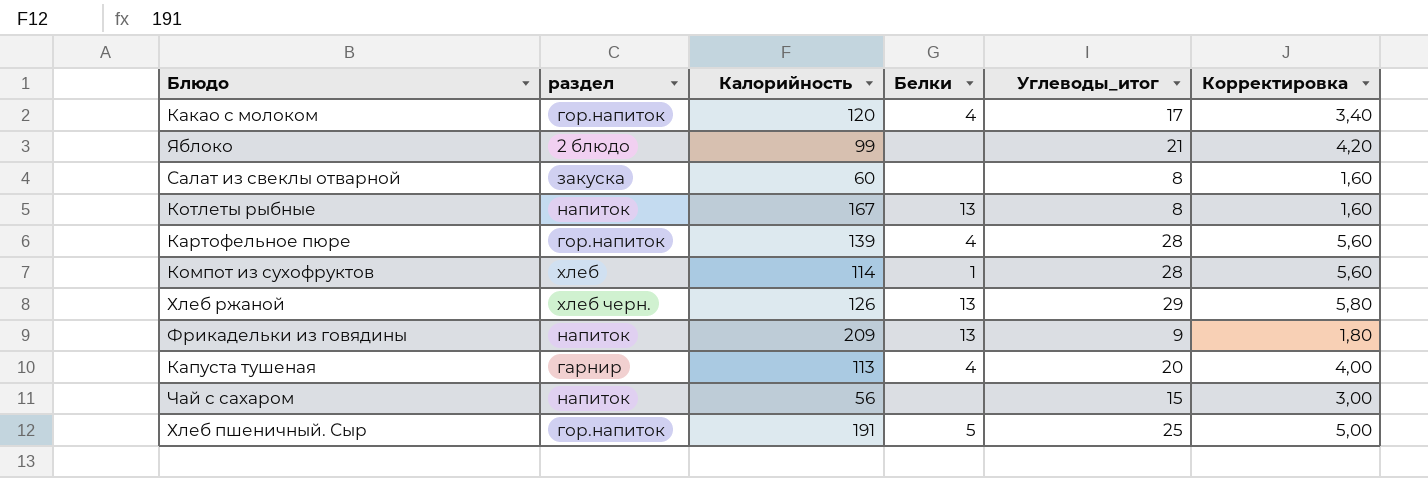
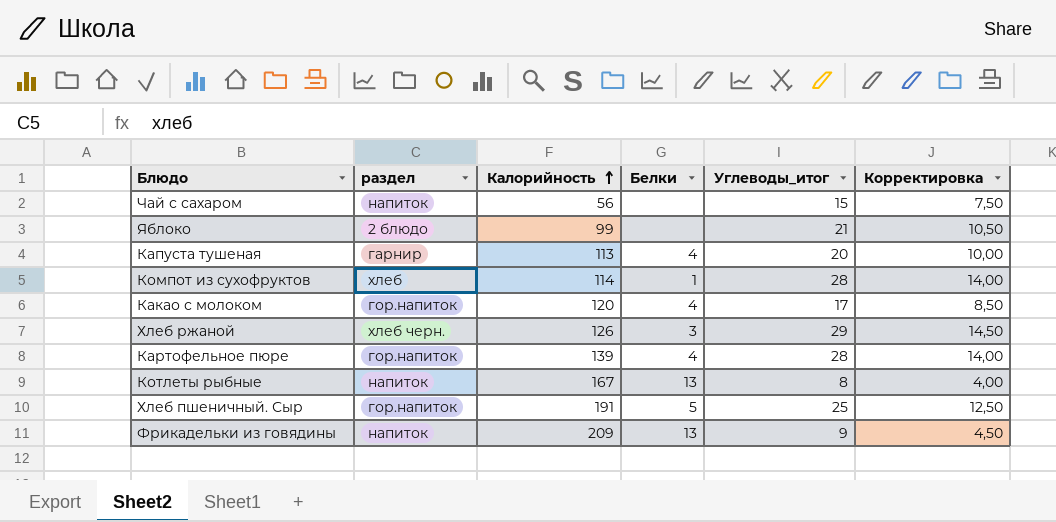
row order: none -> Калорийность ascending
column Корректировка | formula: [Углеводы_итог] * 0,2 -> [Углеводы_итог] * 0,5
row Салат из свеклы отварной: закуска | 60 | none | 8 | 1,60 -> none
Хлеб ржаной | Белки: 13 -> 3

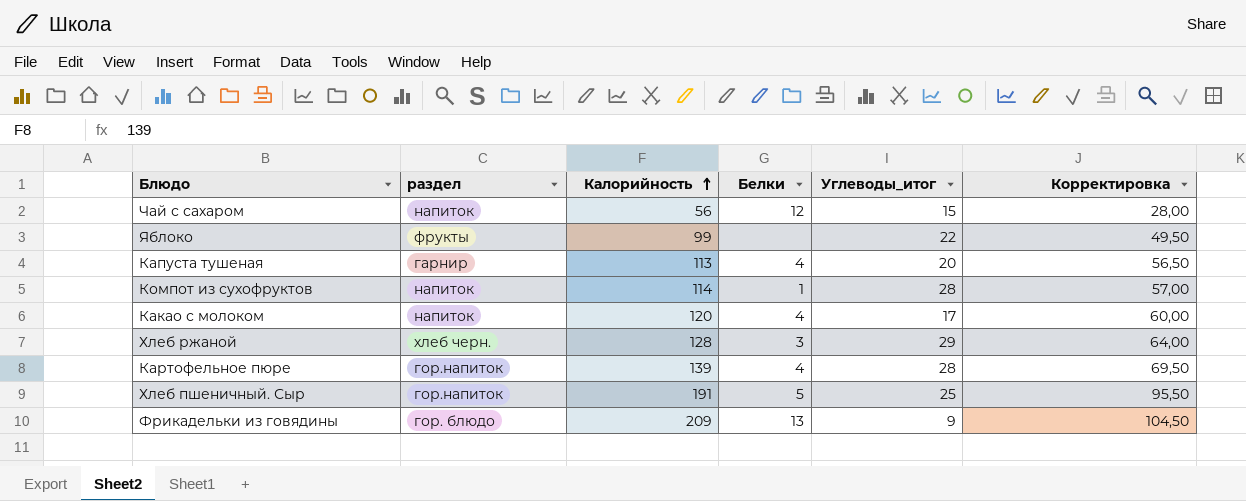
column Корректировка | formula: [Углеводы_итог] * 0,5 -> [Калорийность] * 0,5
row Котлеты рыбные: напиток | 167 | 13 | 8 | 4,00 -> none
Чай с сахаром | Белки: none -> 12
Яблоко | раздел: 2 блюдо -> фрукты
Яблоко | Углеводы_итог: 21 -> 22
Компот из сухофруктов | раздел: хлеб -> напиток
Какао с молоком | раздел: гор.напиток -> напиток
Хлеб ржаной | Калорийность: 126 -> 128
Фрикадельки из говядины | раздел: напиток -> гор. блюдо

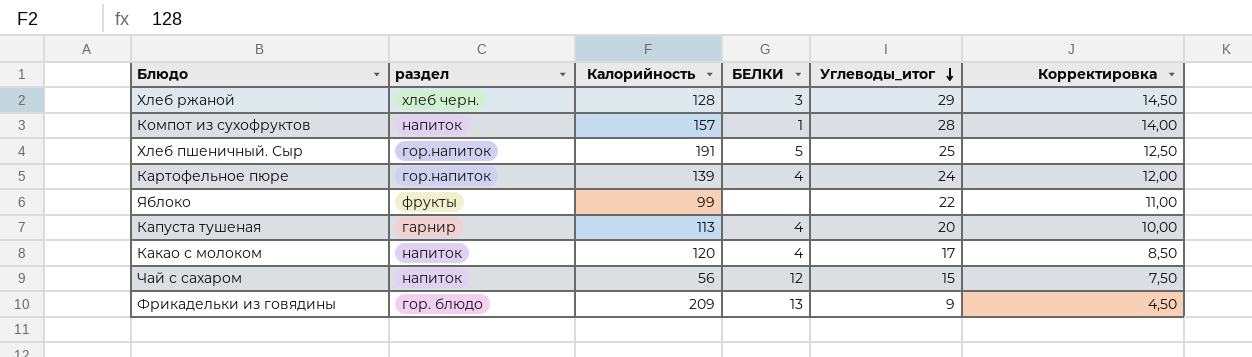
row order: Калорийность ascending -> Углеводы_итог descending
column name: Белки -> БЕЛКИ
column Корректировка | formula: [Калорийность] * 0,5 -> [Углеводы_итог] * 0,5
Компот из сухофруктов | Калорийность: 114 -> 157
Картофельное пюре | Углеводы_итог: 28 -> 24

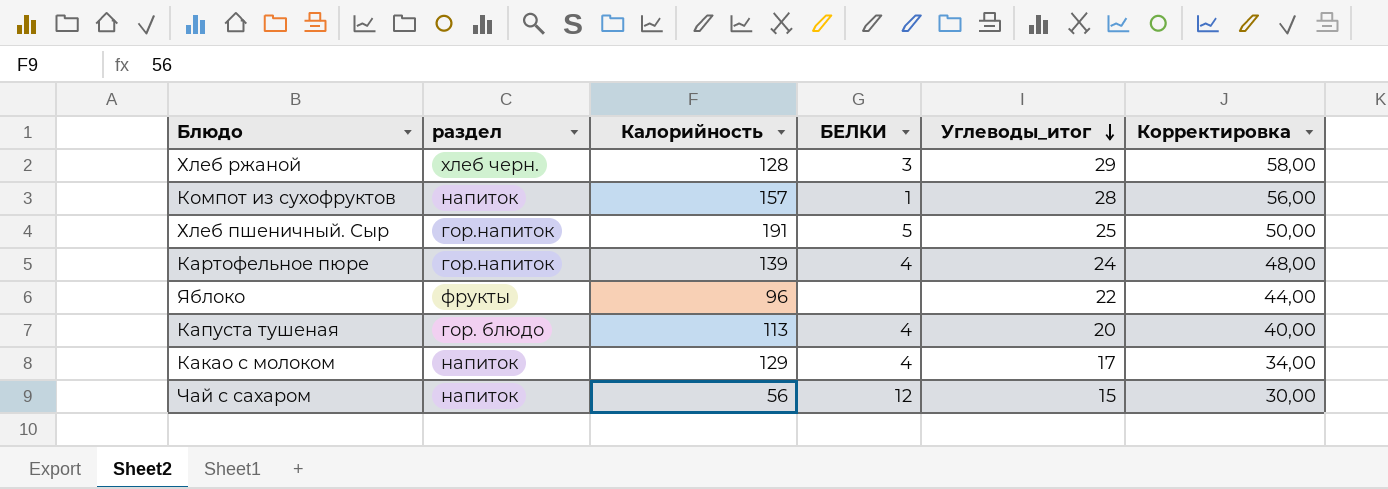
column Корректировка | formula: [Углеводы_итог] * 0,5 -> [Углеводы_итог] * 2
row Фрикадельки из говядины: гор. блюдо | 209 | 13 | 9 | 4,50 -> none
Яблоко | Калорийность: 99 -> 96
Капуста тушеная | раздел: гарнир -> гор. блюдо
Какао с молоком | Калорийность: 120 -> 129

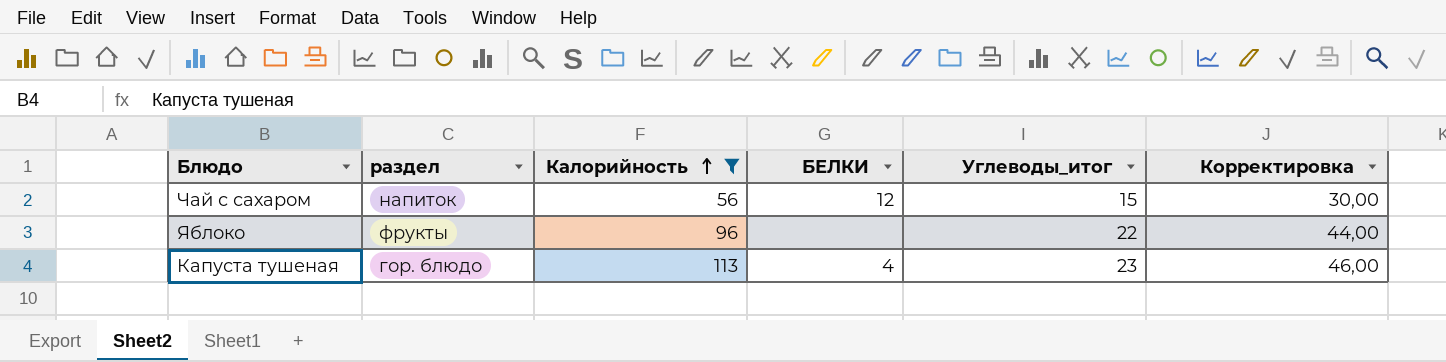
filter: none -> Калорийность <= 113
row order: Углеводы_итог descending -> Калорийность ascending
Капуста тушеная | Углеводы_итог: 20 -> 23
Капуста тушеная | Корректировка: 40,00 -> 46,00

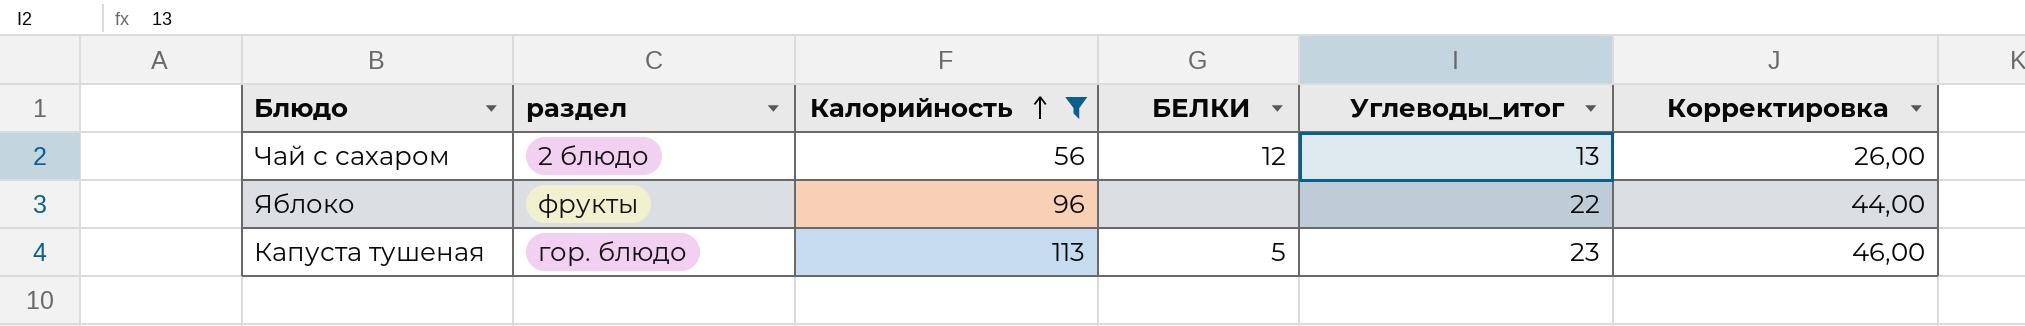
Чай с сахаром | раздел: напиток -> 2 блюдо
Чай с сахаром | Углеводы_итог: 15 -> 13
Чай с сахаром | Корректировка: 30,00 -> 26,00
Капуста тушеная | БЕЛКИ: 4 -> 5

